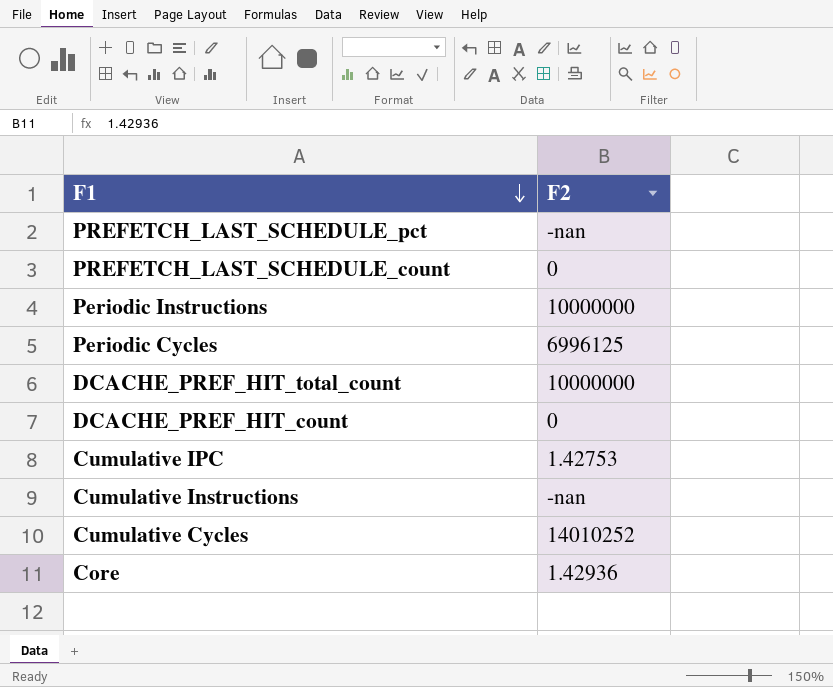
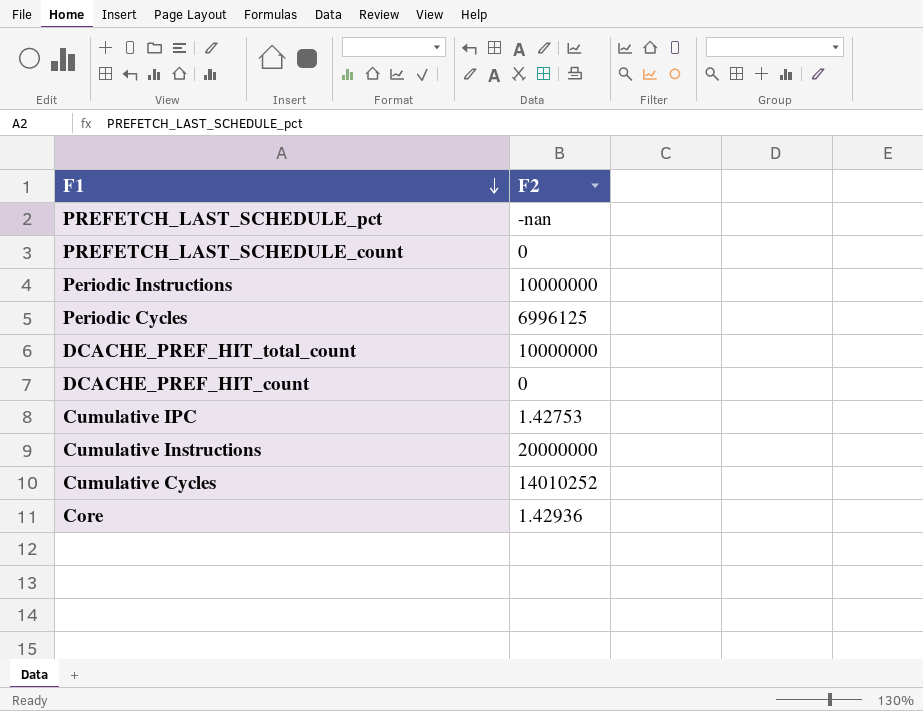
Cumulative Instructions | F2: -nan -> 20000000

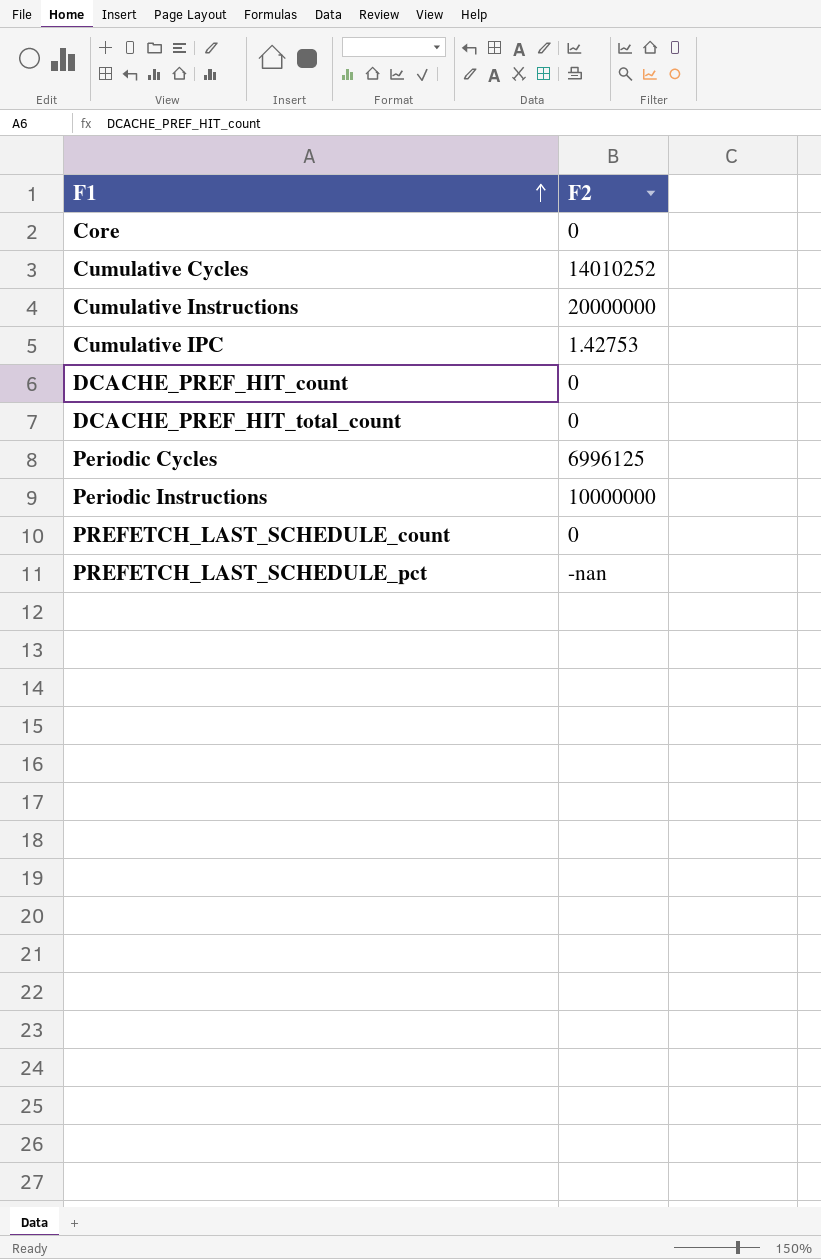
row order: F1 descending -> F1 ascending
Core | F2: 1.42936 -> 0
DCACHE_PREF_HIT_total_count | F2: 10000000 -> 0

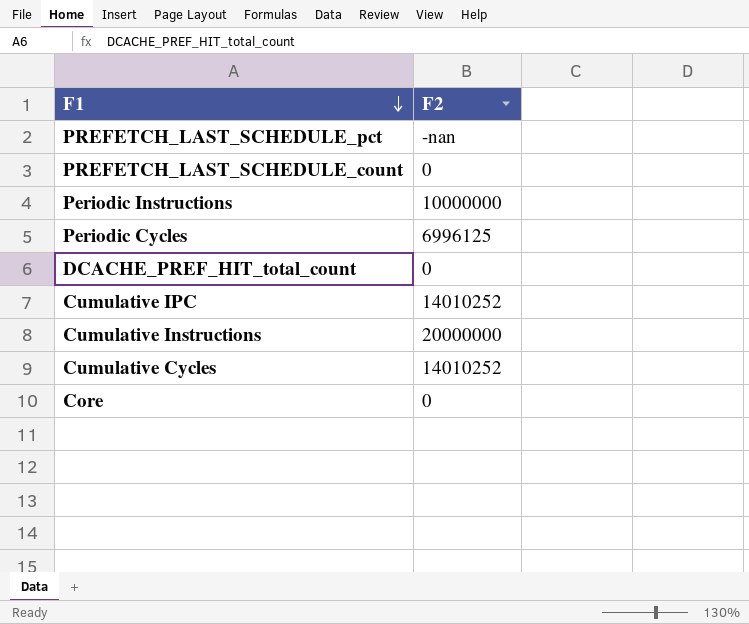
row order: F1 ascending -> F1 descending
row DCACHE_PREF_HIT_count: 0 -> none
Cumulative IPC | F2: 1.42753 -> 14010252

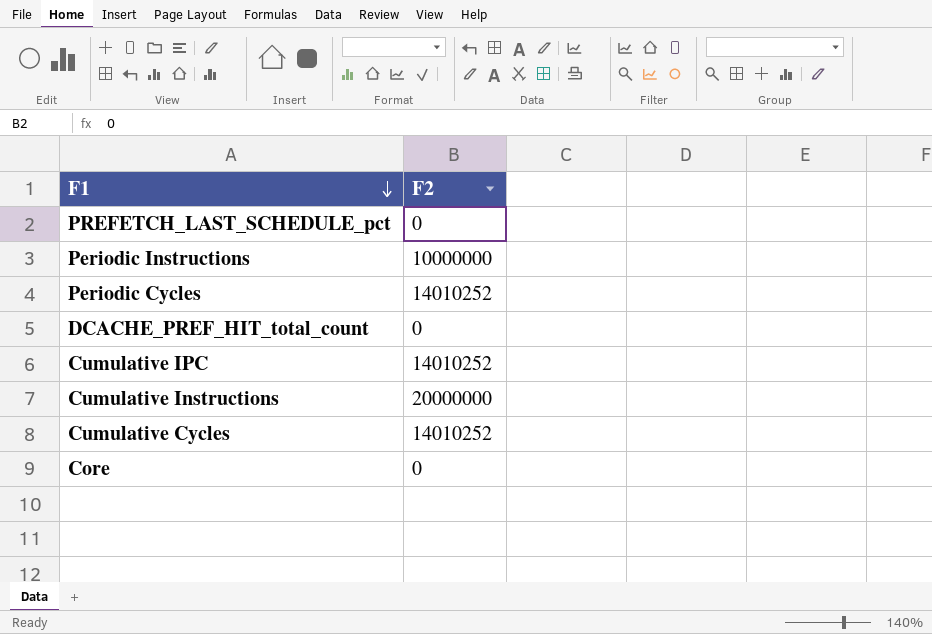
row PREFETCH_LAST_SCHEDULE_count: 0 -> none
PREFETCH_LAST_SCHEDULE_pct | F2: -nan -> 0
Periodic Cycles | F2: 6996125 -> 14010252

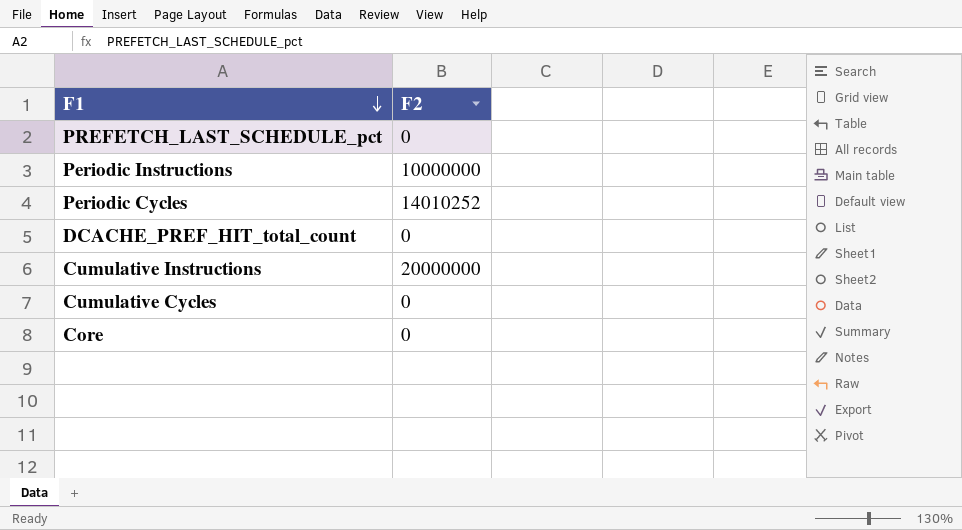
row Cumulative IPC: 14010252 -> none
Cumulative Cycles | F2: 14010252 -> 0

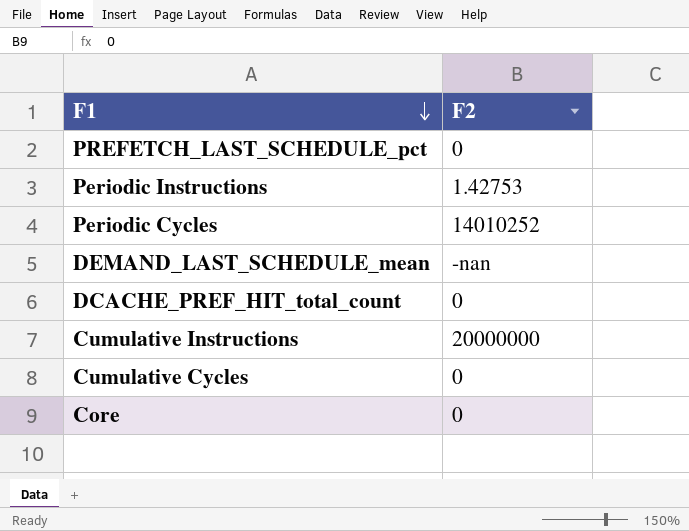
Periodic Instructions | F2: 10000000 -> 1.42753
row DEMAND_LAST_SCHEDULE_mean: none -> -nan

